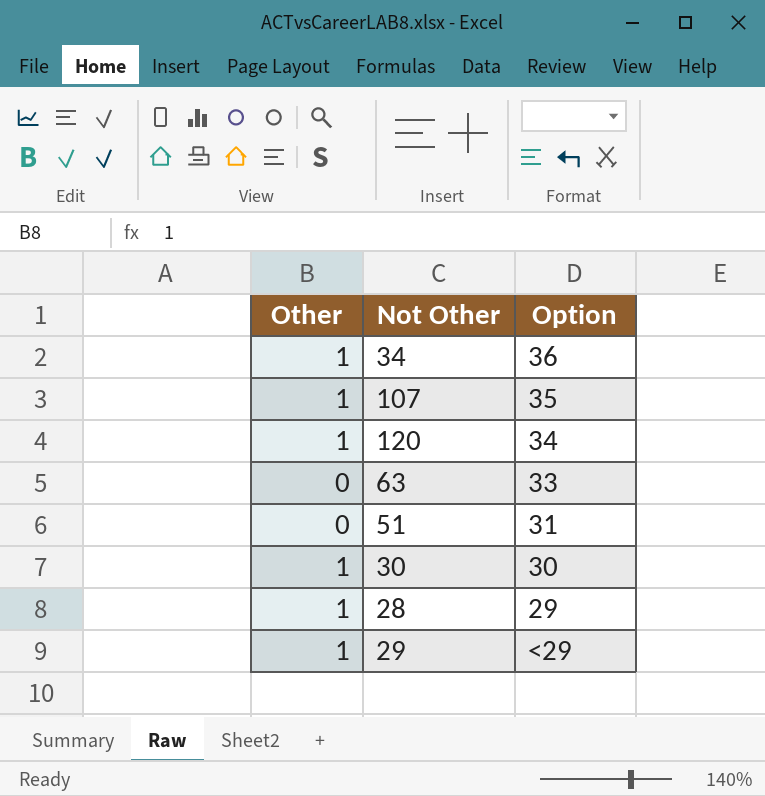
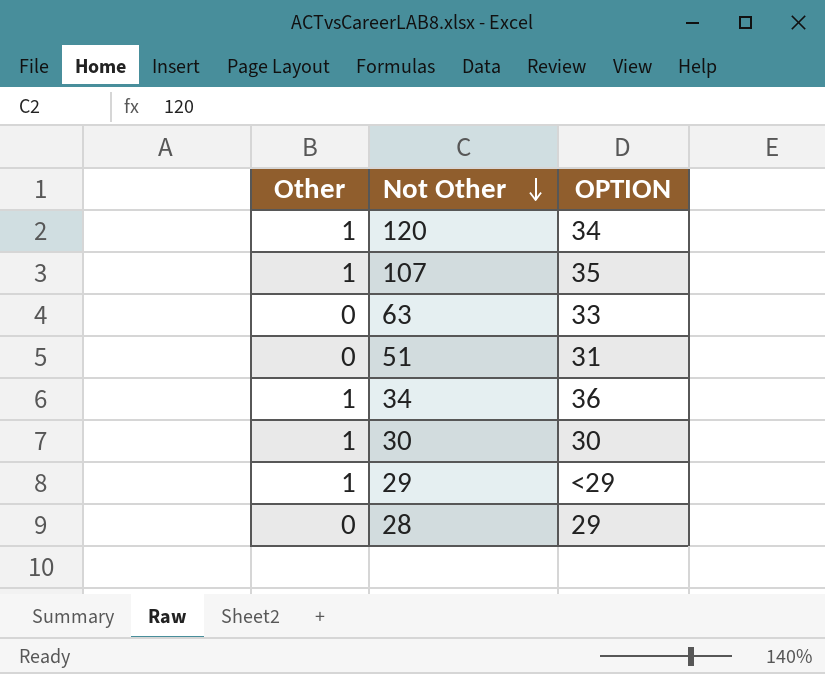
row order: none -> Not Other descending
column name: Option -> OPTION
28 | Other: 1 -> 0

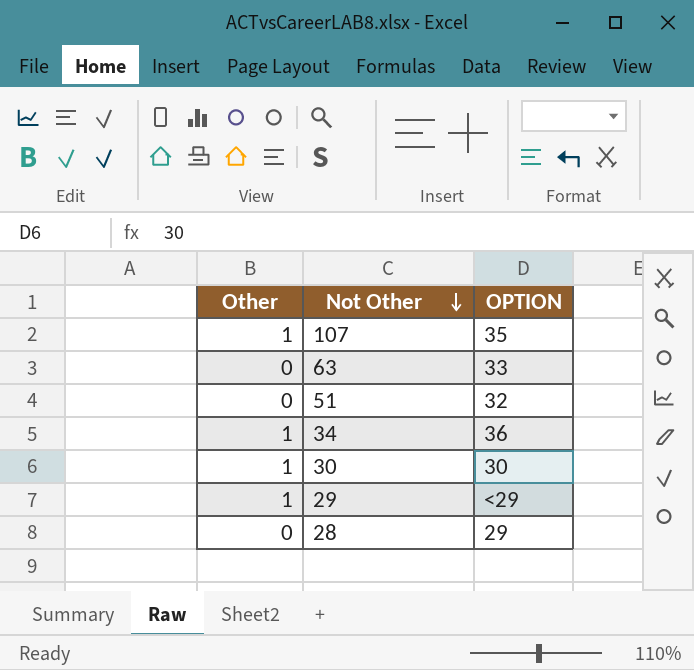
row 120: 1 | 34 -> none
51 | OPTION: 31 -> 32

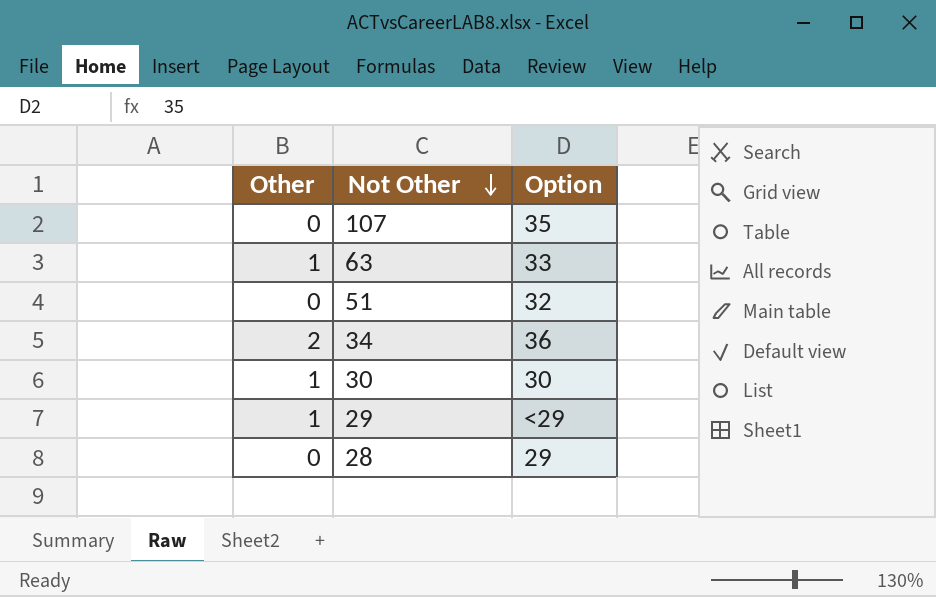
column name: OPTION -> Option
107 | Other: 1 -> 0
63 | Other: 0 -> 1
34 | Other: 1 -> 2

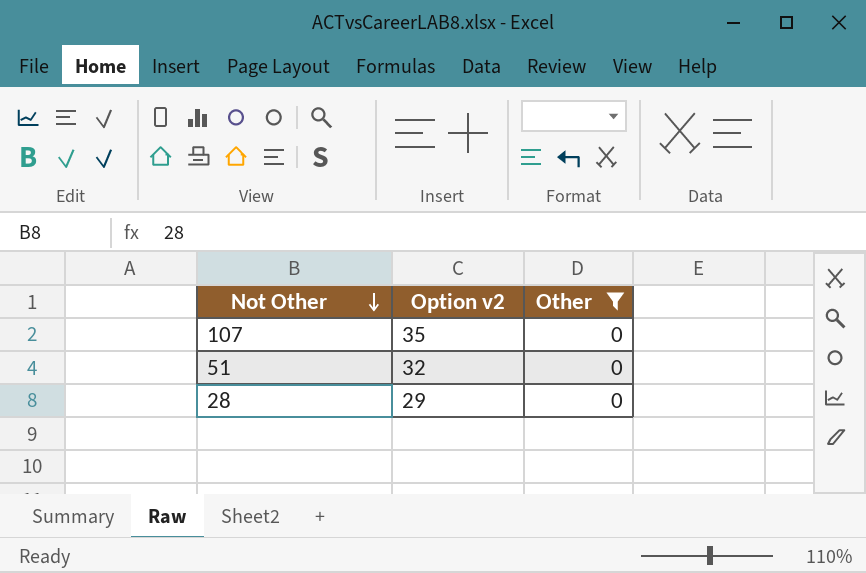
filter: none -> Other = 0
column name: Option -> Option v2
column Other | position: 1 -> 3

